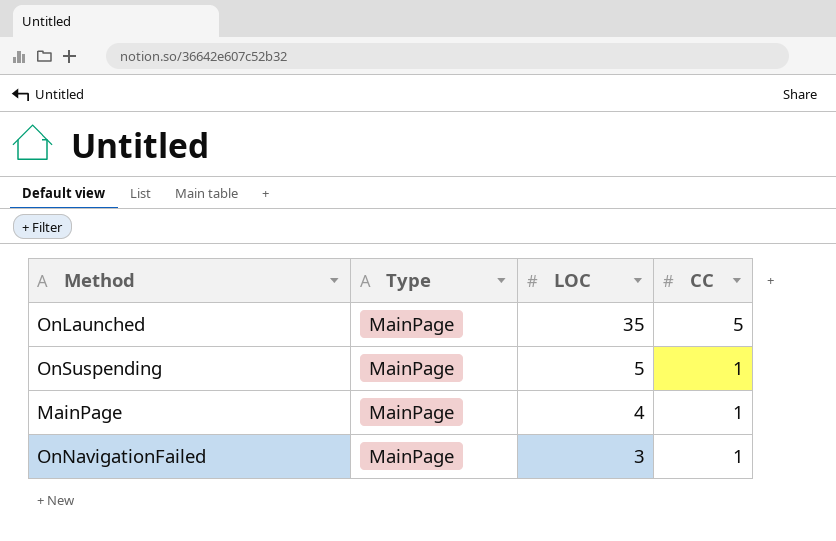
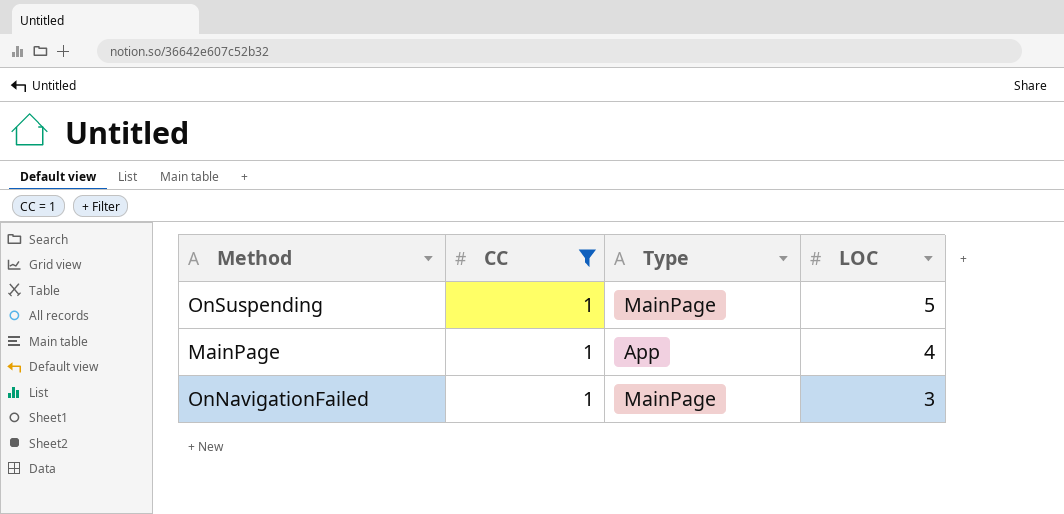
filter: none -> CC = 1
column CC | position: 4 -> 2
MainPage | Type: MainPage -> App

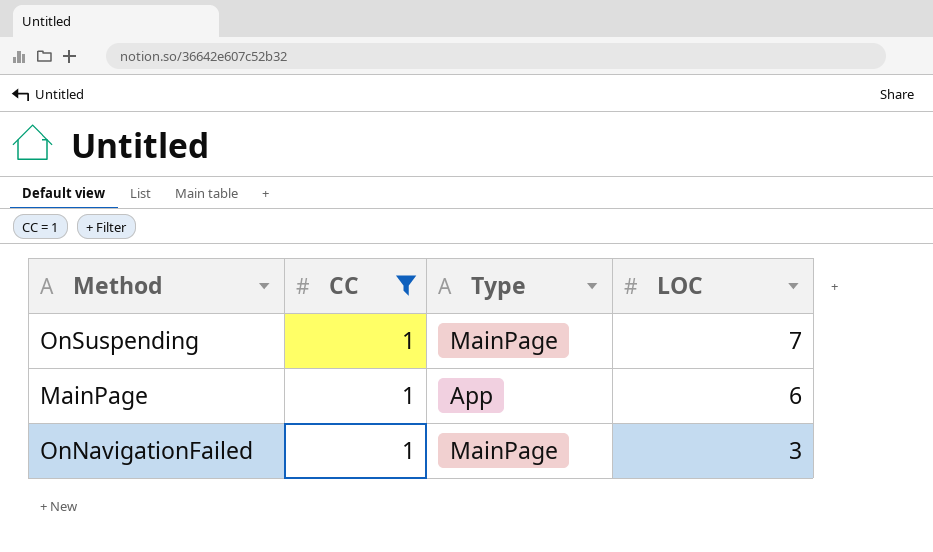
OnSuspending | LOC: 5 -> 7
MainPage | LOC: 4 -> 6

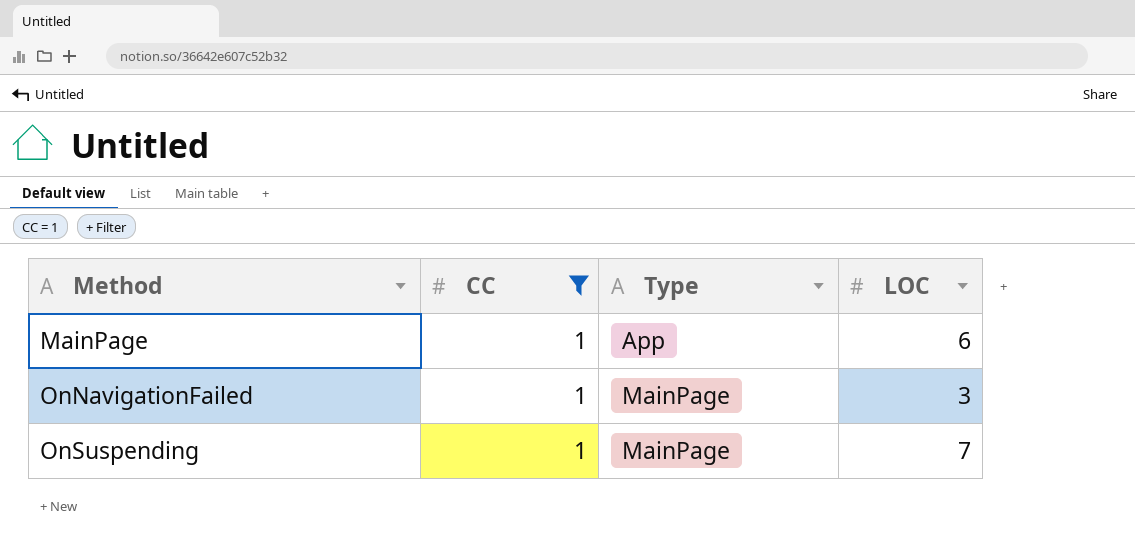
row order: LOC descending -> Method ascending

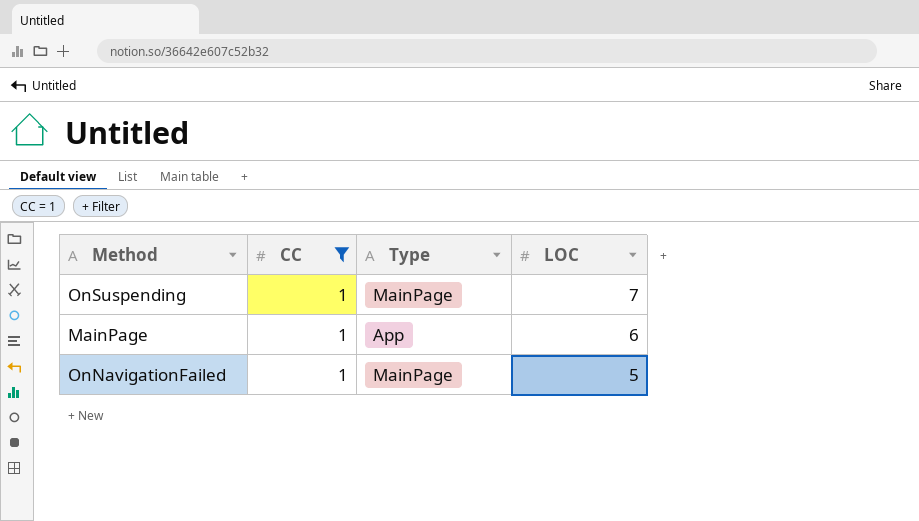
row order: Method ascending -> LOC descending
OnNavigationFailed | LOC: 3 -> 5

